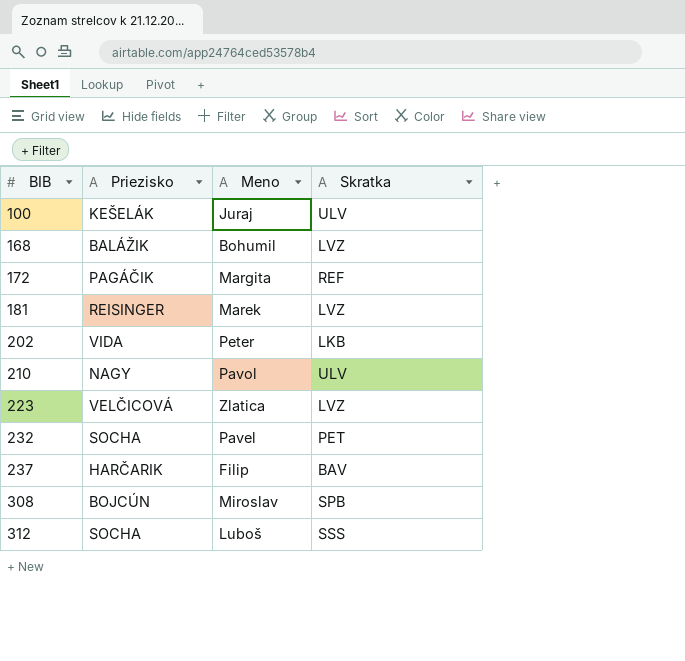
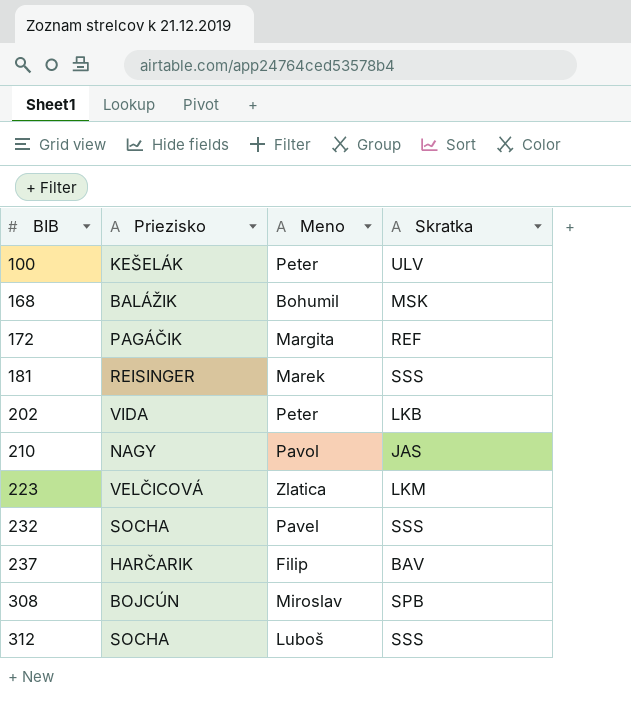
100 | Meno: Juraj -> Peter
168 | Skratka: LVZ -> MSK
181 | Skratka: LVZ -> SSS
210 | Skratka: ULV -> JAS
223 | Skratka: LVZ -> LKM
232 | Skratka: PET -> SSS

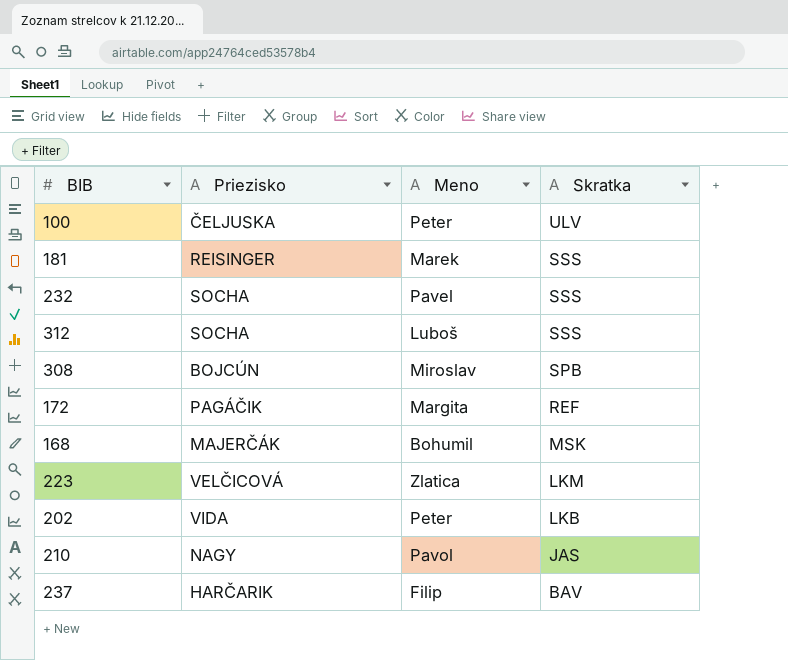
row order: BIB ascending -> Skratka descending
100 | Priezisko: KEŠELÁK -> ČELJUSKA
168 | Priezisko: BALÁŽIK -> MAJERČÁK

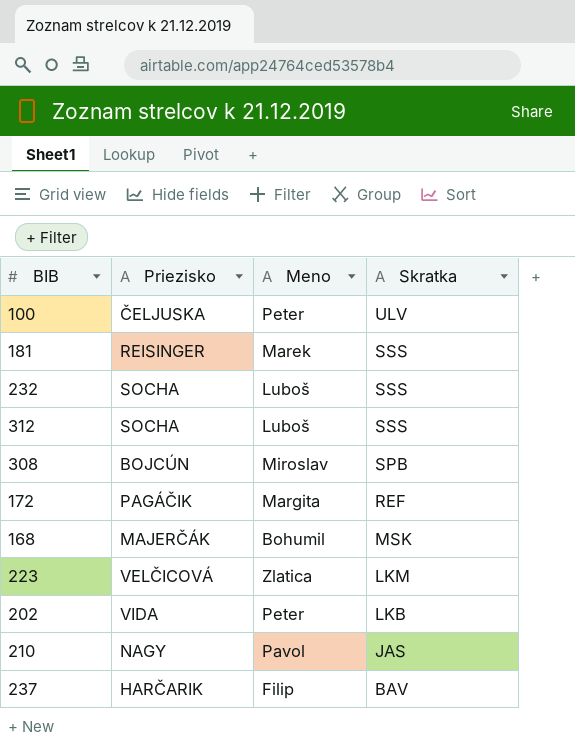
232 | Meno: Pavel -> Luboš

